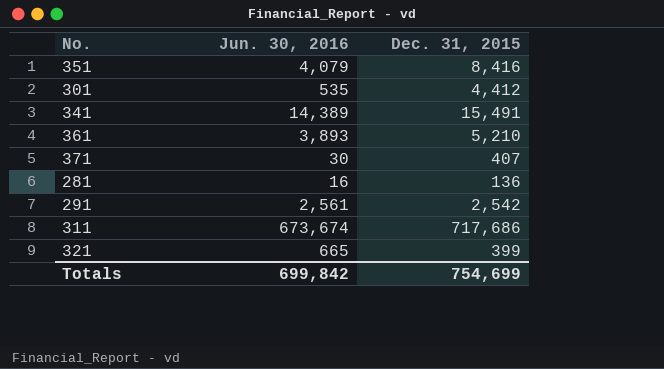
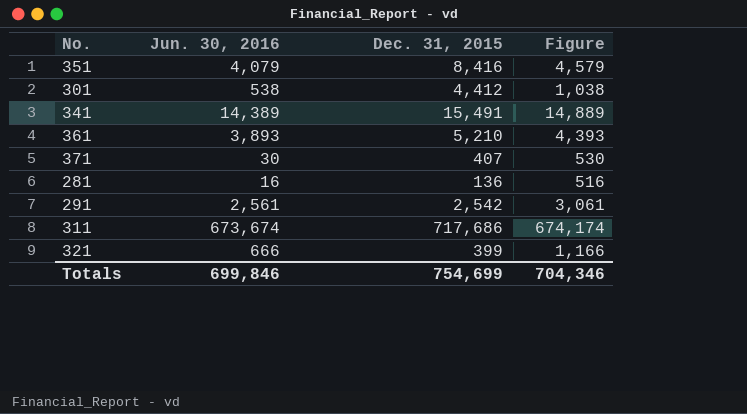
column Figure | formula: none -> [Jun. 30, 2016] + 500
301 | Jun. 30, 2016: 535 -> 538
321 | Jun. 30, 2016: 665 -> 666
Totals | Jun. 30, 2016: 699,842 -> 699,846

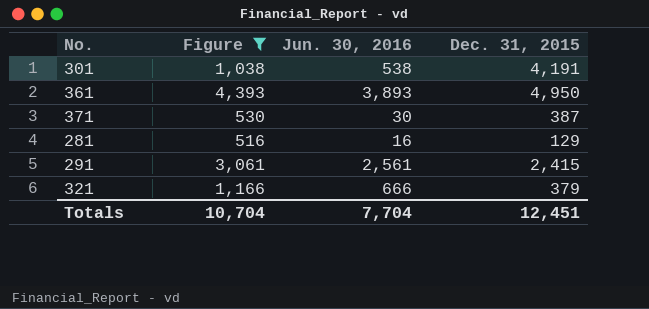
filter: none -> Figure <= 4,393
column Figure | position: 4 -> 2
301 | Dec. 31, 2015: 4,412 -> 4,191
361 | Dec. 31, 2015: 5,210 -> 4,950
371 | Dec. 31, 2015: 407 -> 387
281 | Dec. 31, 2015: 136 -> 129
291 | Dec. 31, 2015: 2,542 -> 2,415
321 | Dec. 31, 2015: 399 -> 379
Totals | Figure: 704,346 -> 10,704
Totals | Jun. 30, 2016: 699,846 -> 7,704
Totals | Dec. 31, 2015: 754,699 -> 12,451

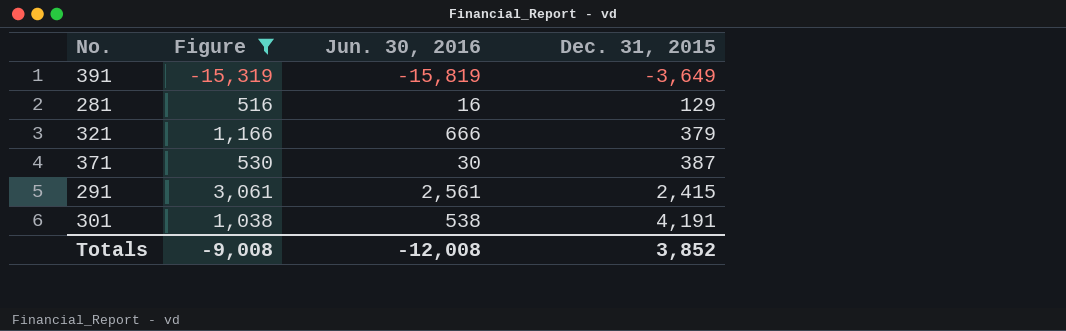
row order: none -> Dec. 31, 2015 ascending
row 361: 4,393 | 3,893 | 4,950 -> none
row 391: none -> -15,319 | -15,819 | -3,649
Totals | Figure: 10,704 -> -9,008
Totals | Jun. 30, 2016: 7,704 -> -12,008
Totals | Dec. 31, 2015: 12,451 -> 3,852

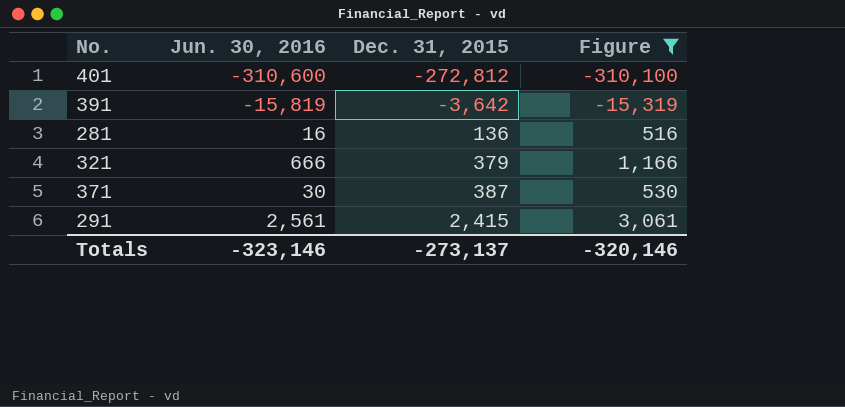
column Figure | position: 2 -> 4
row 301: 1,038 | 538 | 4,191 -> none
row 401: none -> -310,600 | -272,812 | -310,100
391 | Dec. 31, 2015: -3,649 -> -3,642
281 | Dec. 31, 2015: 129 -> 136
Totals | Jun. 30, 2016: -12,008 -> -323,146
Totals | Dec. 31, 2015: 3,852 -> -273,137
Totals | Figure: -9,008 -> -320,146

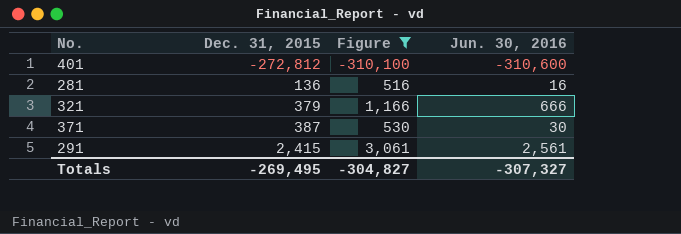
column Jun. 30, 2016 | position: 2 -> 4
row 391: -15,819 | -3,642 | -15,319 -> none
Totals | Dec. 31, 2015: -273,137 -> -269,495
Totals | Figure: -320,146 -> -304,827
Totals | Jun. 30, 2016: -323,146 -> -307,327

